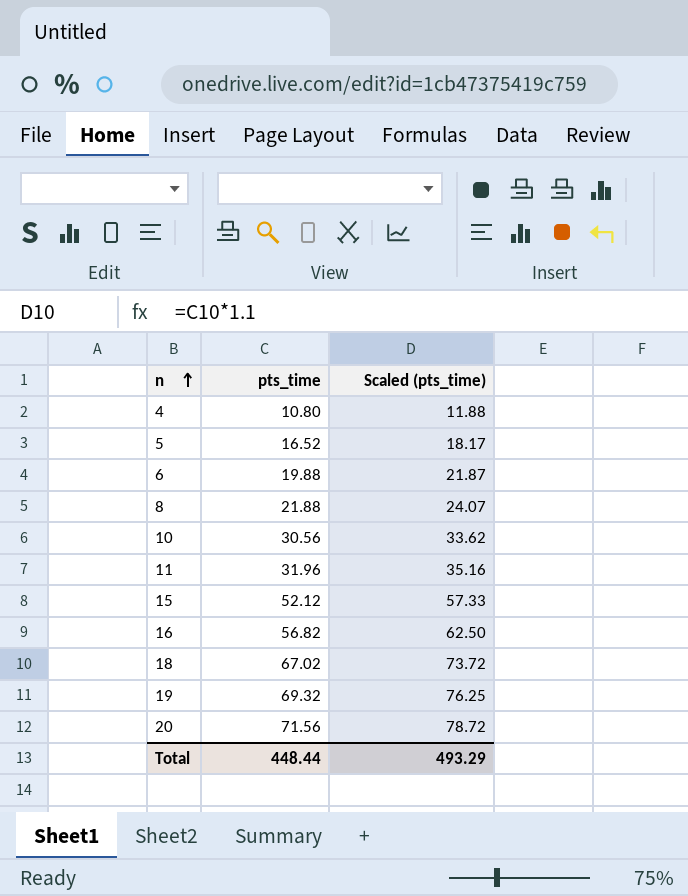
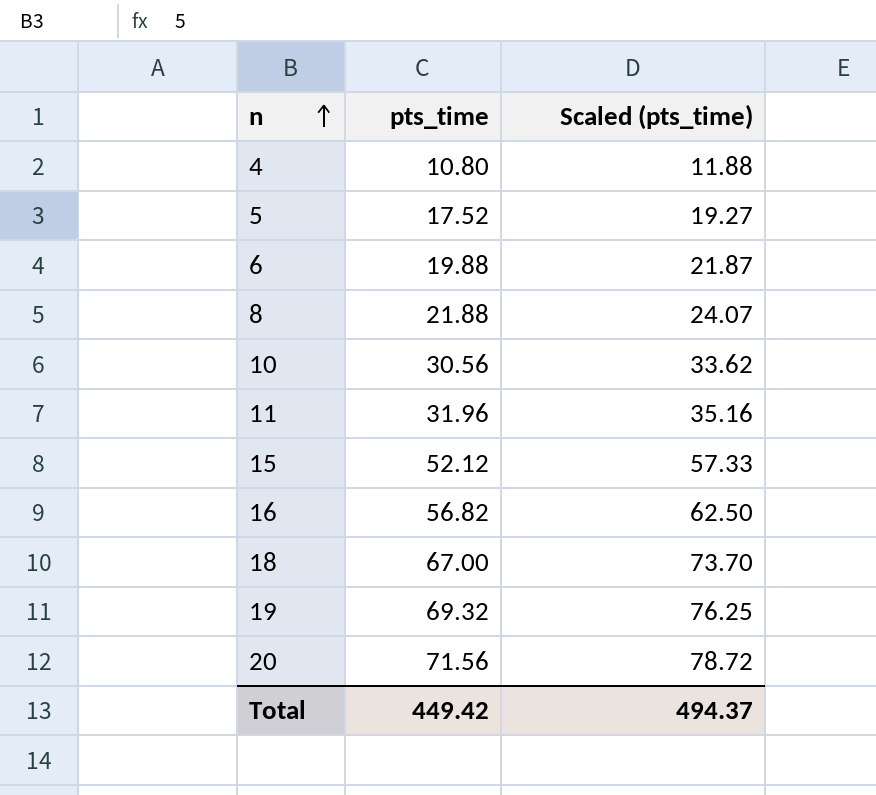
5 | pts_time: 16.52 -> 17.52
5 | Scaled (pts_time): 18.17 -> 19.27
18 | pts_time: 67.02 -> 67.00
18 | Scaled (pts_time): 73.72 -> 73.70
Total | pts_time: 448.44 -> 449.42
Total | Scaled (pts_time): 493.29 -> 494.37

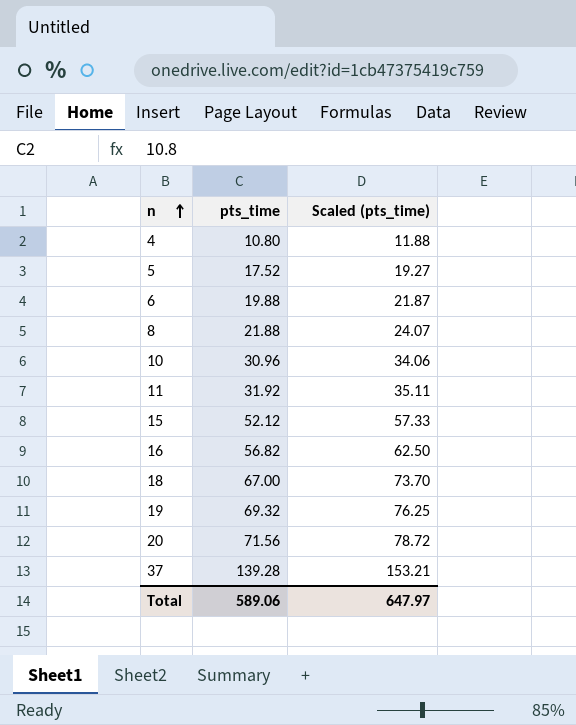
10 | pts_time: 30.56 -> 30.96
10 | Scaled (pts_time): 33.62 -> 34.06
11 | pts_time: 31.96 -> 31.92
11 | Scaled (pts_time): 35.16 -> 35.11
row 37: none -> 139.28 | 153.21
Total | pts_time: 449.42 -> 589.06
Total | Scaled (pts_time): 494.37 -> 647.97

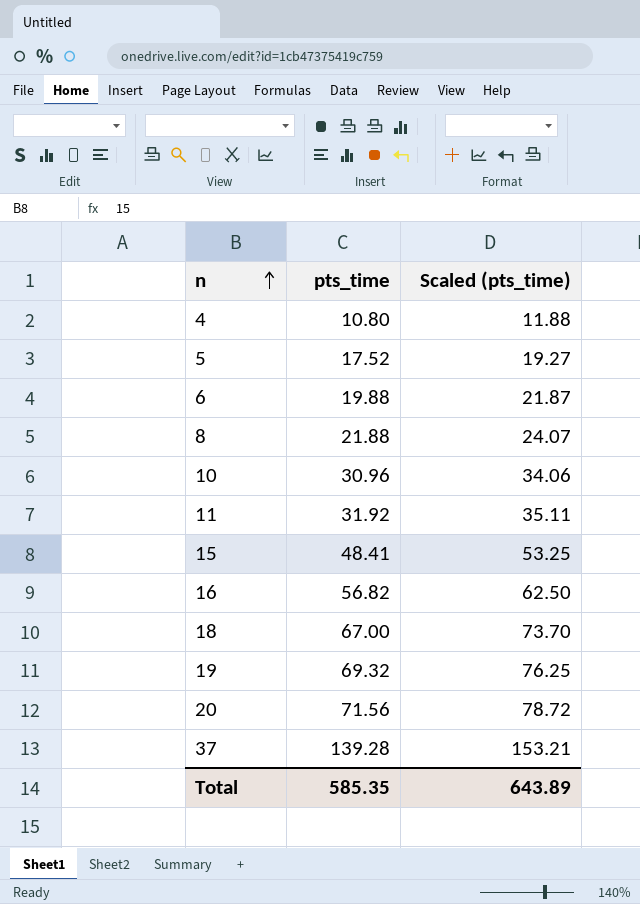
15 | pts_time: 52.12 -> 48.41
15 | Scaled (pts_time): 57.33 -> 53.25
Total | pts_time: 589.06 -> 585.35
Total | Scaled (pts_time): 647.97 -> 643.89

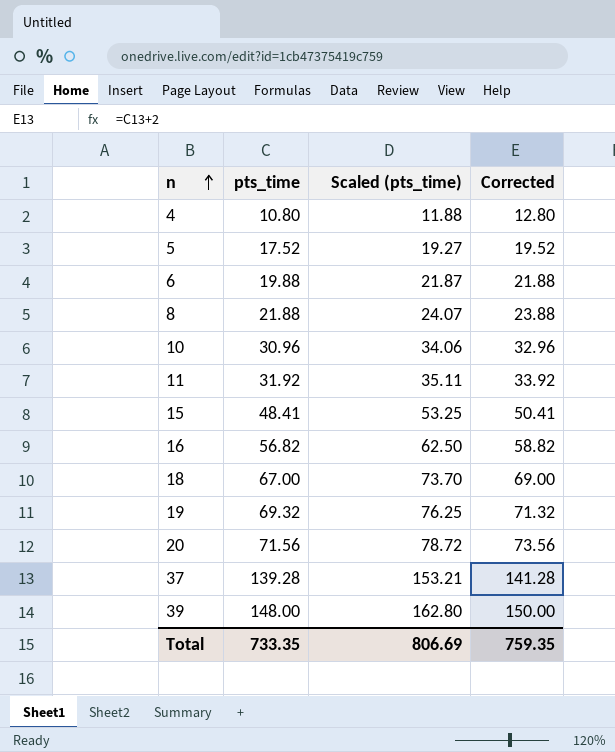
column Corrected | formula: none -> [pts_time] + 2
row 39: none -> 148.00 | 162.80 | 150.00
Total | pts_time: 585.35 -> 733.35
Total | Scaled (pts_time): 643.89 -> 806.69

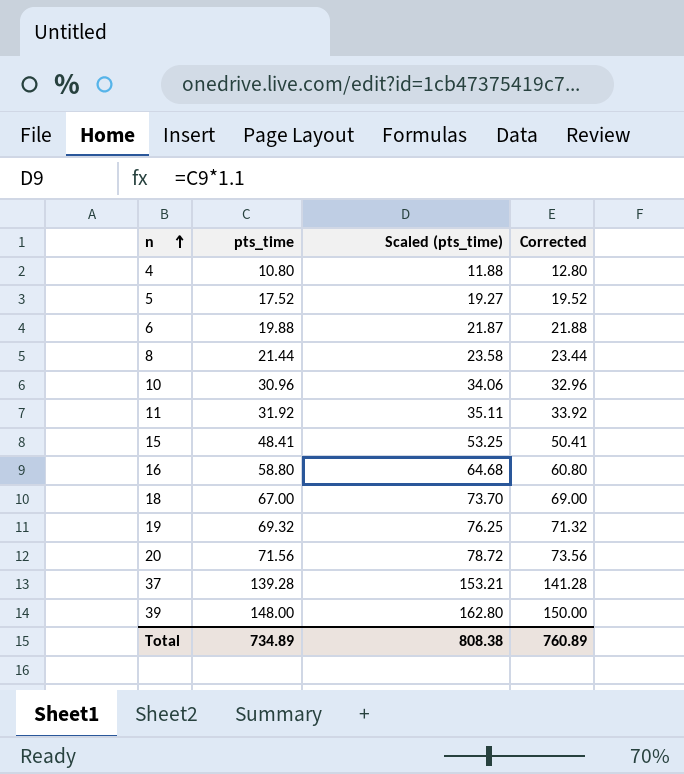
8 | pts_time: 21.88 -> 21.44
8 | Scaled (pts_time): 24.07 -> 23.58
8 | Corrected: 23.88 -> 23.44
16 | pts_time: 56.82 -> 58.80
16 | Scaled (pts_time): 62.50 -> 64.68
16 | Corrected: 58.82 -> 60.80
Total | pts_time: 733.35 -> 734.89
Total | Scaled (pts_time): 806.69 -> 808.38
Total | Corrected: 759.35 -> 760.89

